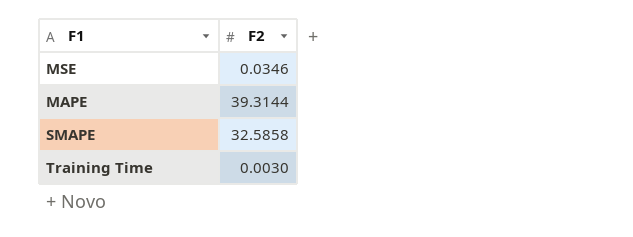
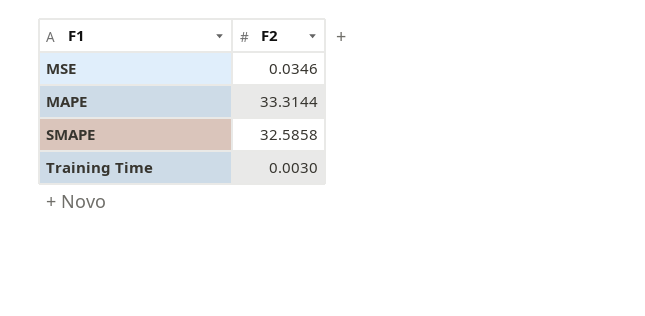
MAPE | F2: 39.3144 -> 33.3144

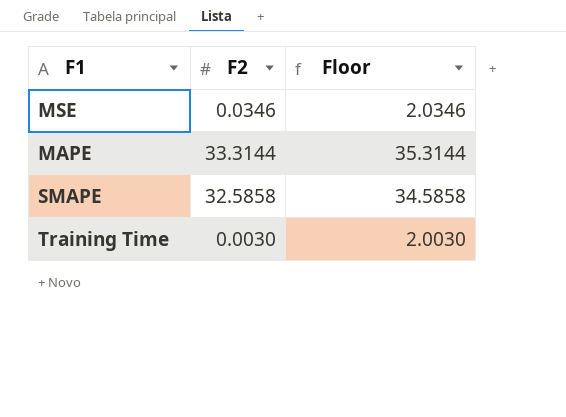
column Floor | formula: none -> [F2] + 2

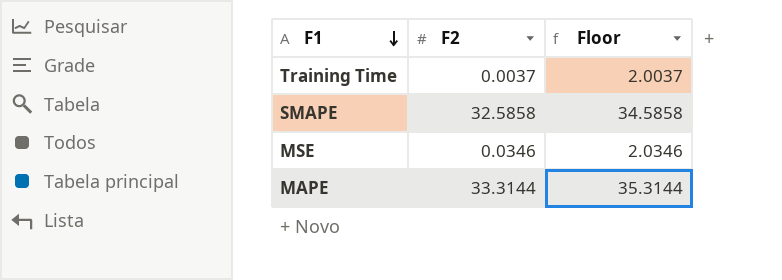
row order: none -> F1 descending
Training Time | F2: 0.0030 -> 0.0037
Training Time | Floor: 2.0030 -> 2.0037

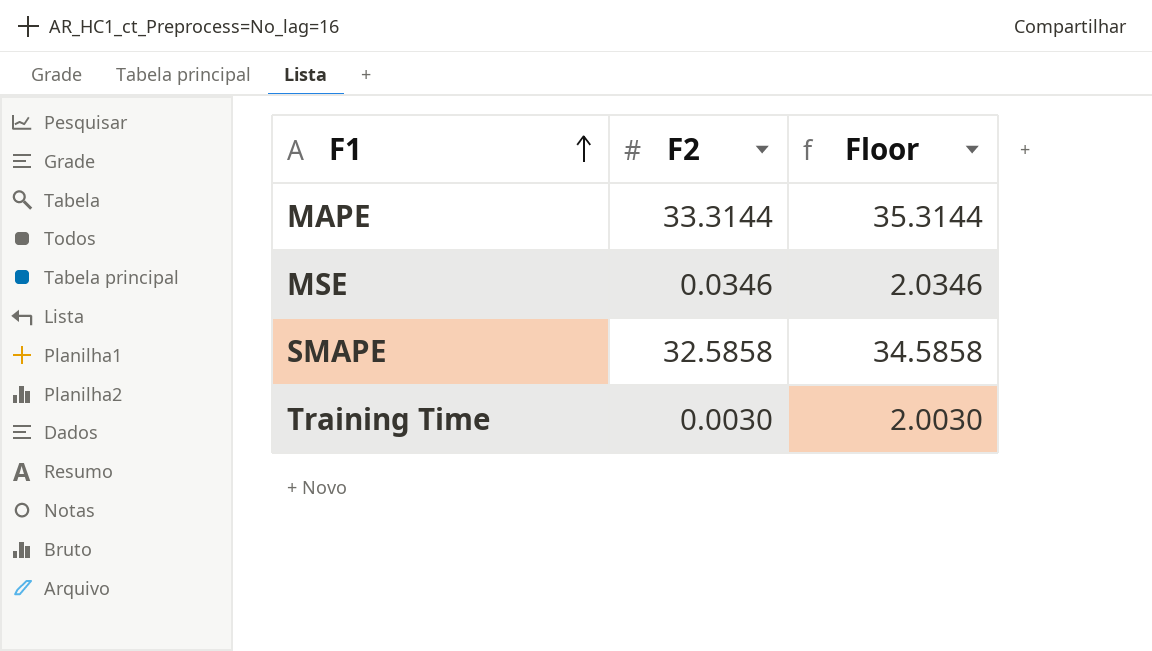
row order: F1 descending -> F1 ascending
Training Time | F2: 0.0037 -> 0.0030
Training Time | Floor: 2.0037 -> 2.0030

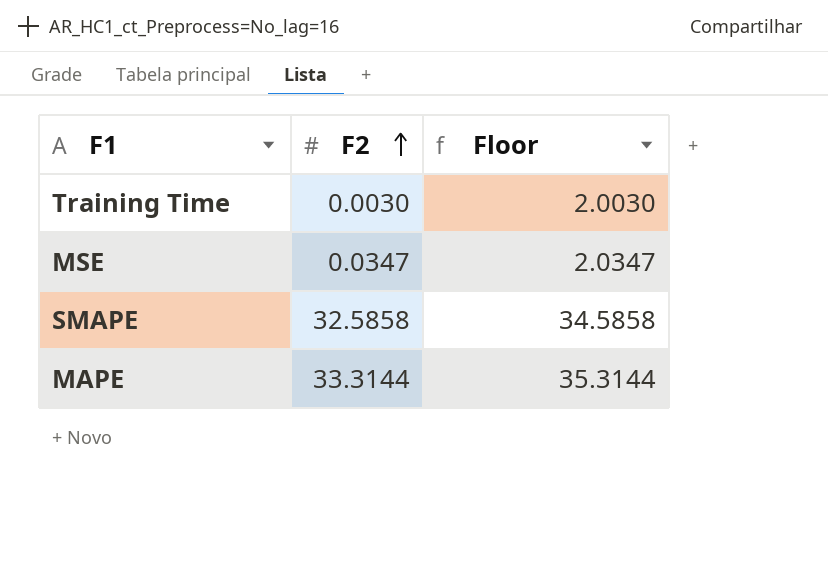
row order: F1 ascending -> F2 ascending
MSE | F2: 0.0346 -> 0.0347
MSE | Floor: 2.0346 -> 2.0347

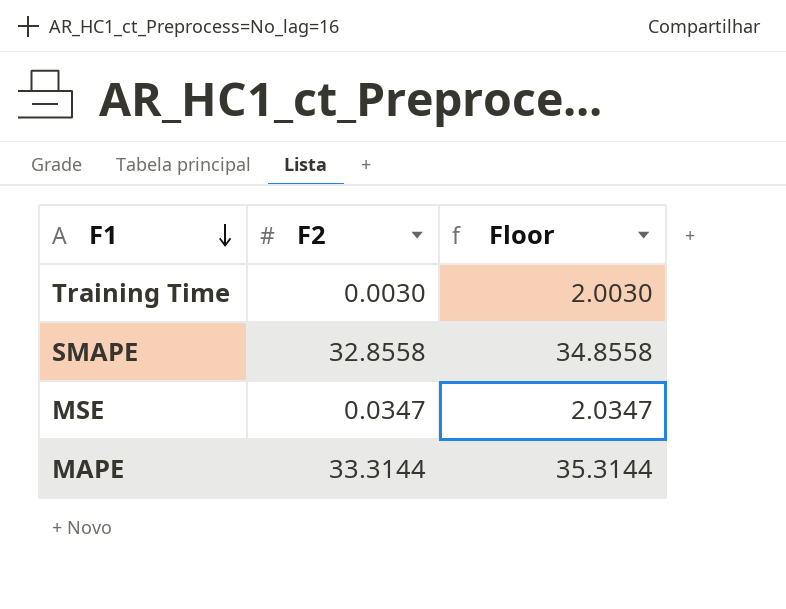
row order: F2 ascending -> F1 descending
SMAPE | F2: 32.5858 -> 32.8558
SMAPE | Floor: 34.5858 -> 34.8558

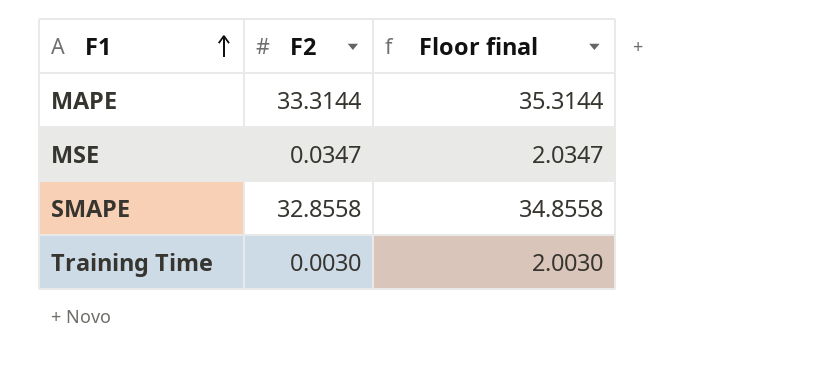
row order: F1 descending -> F1 ascending
column name: Floor -> Floor final

